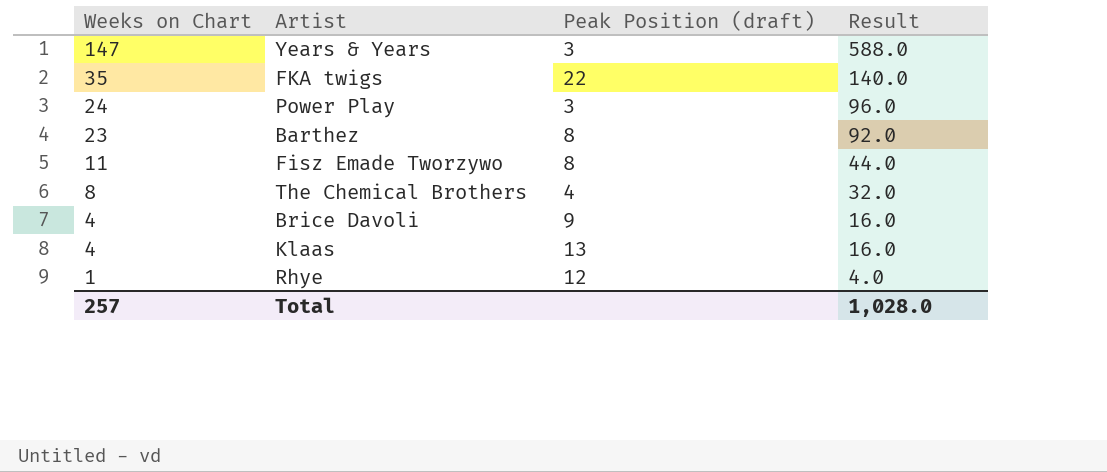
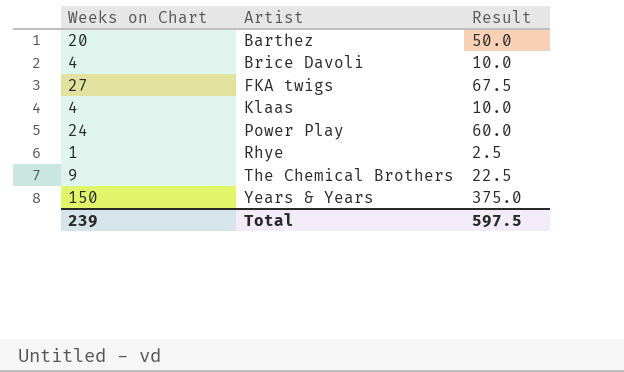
row order: Weeks on Chart descending -> Artist ascending
column Peak Position (draft) | position: 3 -> none
column Result | formula: [Weeks on Chart] * 4 -> [Weeks on Chart] * 2.5
row Fisz Emade Tworzywo: 11 | 8 | 44.0 -> none
Barthez | Weeks on Chart: 23 -> 20
FKA twigs | Weeks on Chart: 35 -> 27
The Chemical Brothers | Weeks on Chart: 8 -> 9
Years & Years | Weeks on Chart: 147 -> 150
Total | Weeks on Chart: 257 -> 239
Total | Result: 1,028.0 -> 597.5

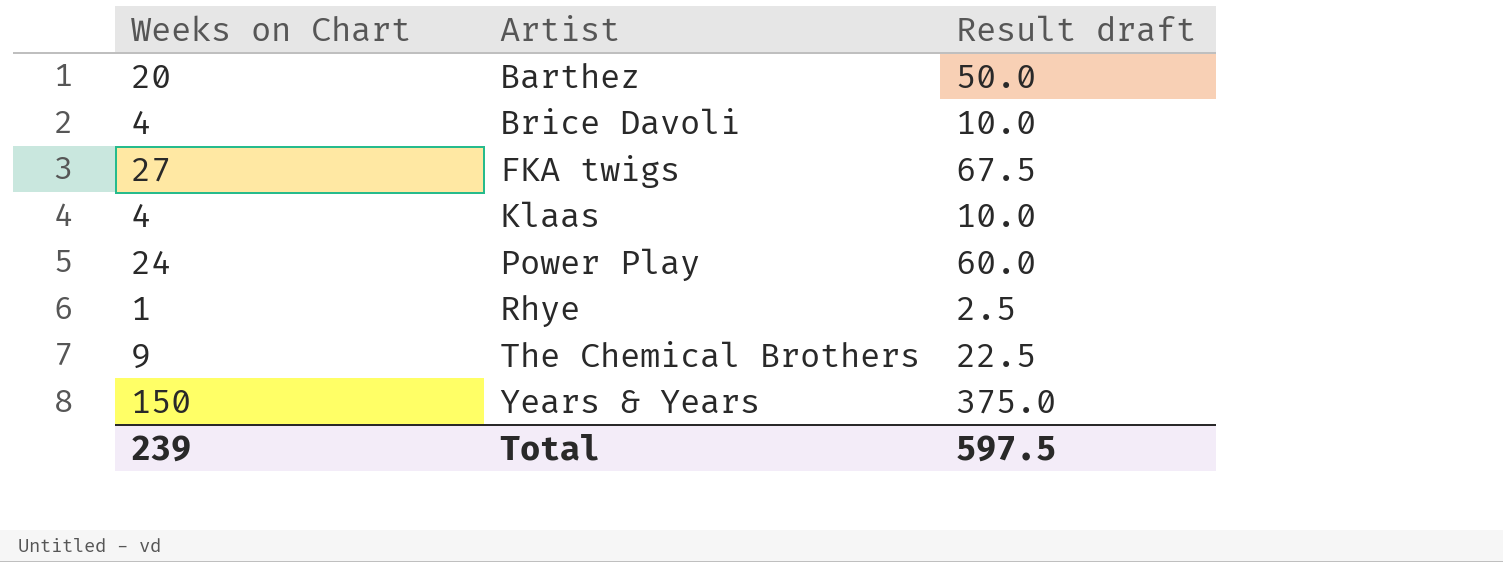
column name: Result -> Result draft

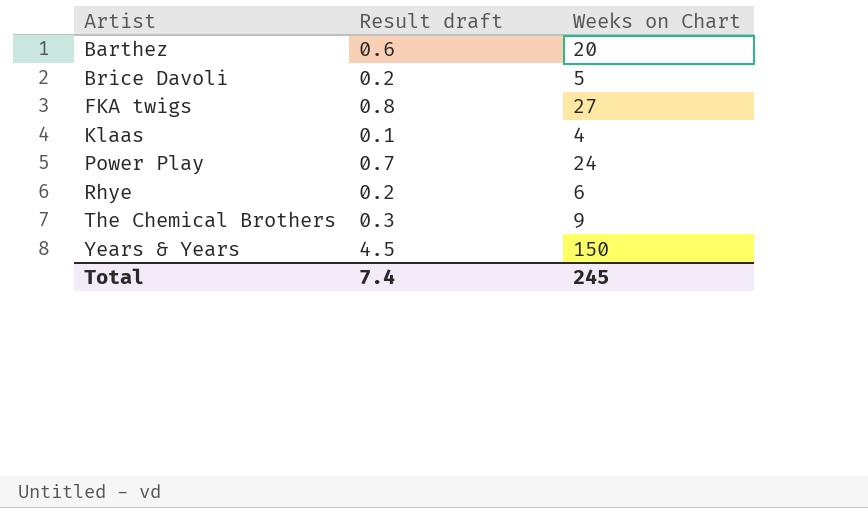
column Result draft | formula: [Weeks on Chart] * 2.5 -> [Weeks on Chart] * 0.03
column Weeks on Chart | position: 1 -> 3
Brice Davoli | Weeks on Chart: 4 -> 5
Rhye | Weeks on Chart: 1 -> 6
Total | Result draft: 597.5 -> 7.4
Total | Weeks on Chart: 239 -> 245

